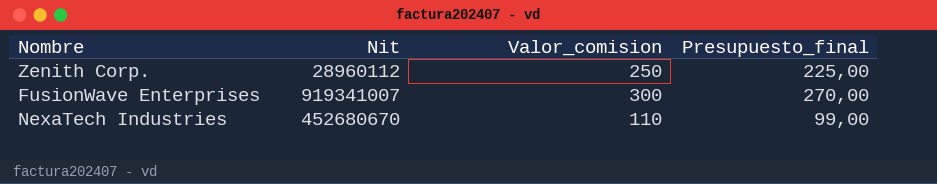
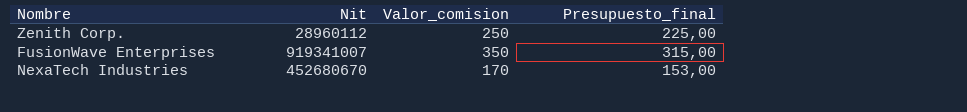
FusionWave Enterprises | Valor_comision: 300 -> 350
FusionWave Enterprises | Presupuesto_final: 270,00 -> 315,00
NexaTech Industries | Valor_comision: 110 -> 170
NexaTech Industries | Presupuesto_final: 99,00 -> 153,00

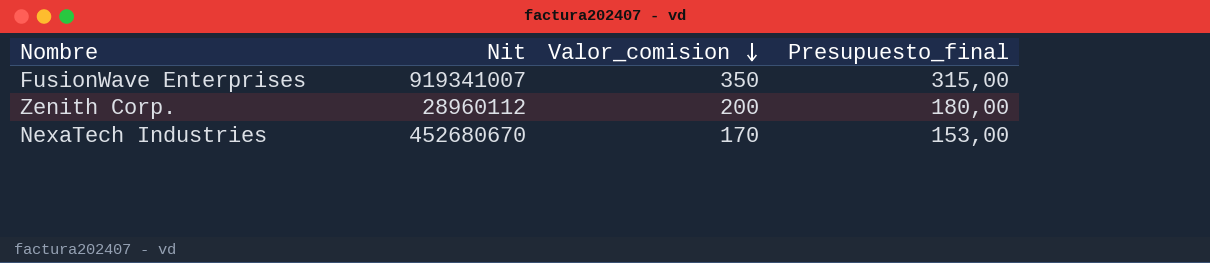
row order: none -> Valor_comision descending
Zenith Corp. | Valor_comision: 250 -> 200
Zenith Corp. | Presupuesto_final: 225,00 -> 180,00

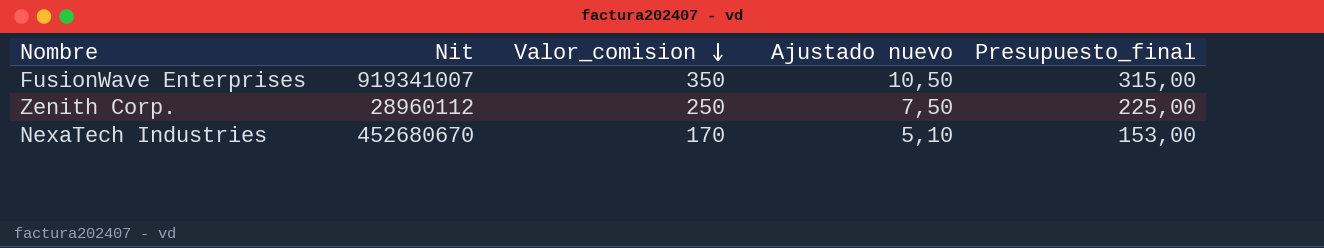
column Ajustado nuevo | formula: none -> [Valor_comision] * 0,03
Zenith Corp. | Valor_comision: 200 -> 250
Zenith Corp. | Presupuesto_final: 180,00 -> 225,00

